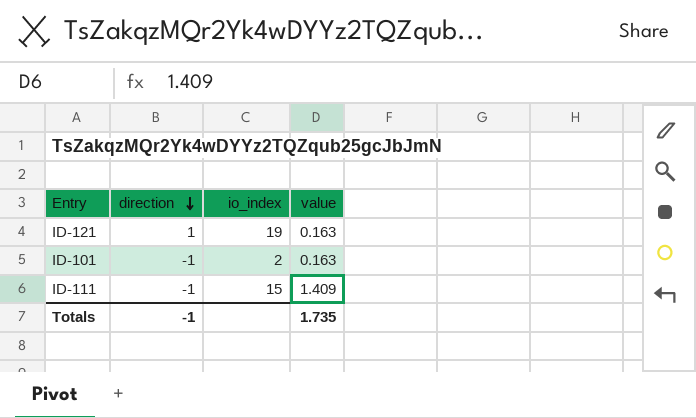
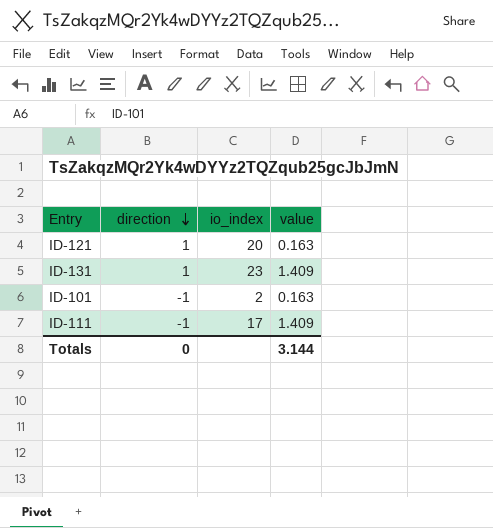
ID-121 | io_index: 19 -> 20
row ID-131: none -> 1 | 23 | 1.409
ID-111 | io_index: 15 -> 17
Totals | direction: -1 -> 0
Totals | value: 1.735 -> 3.144

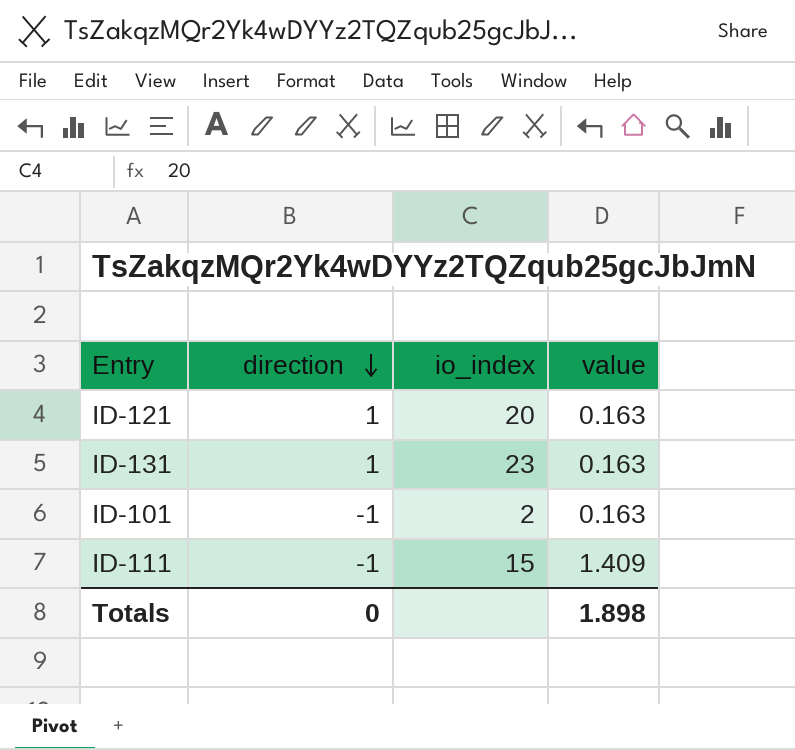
ID-131 | value: 1.409 -> 0.163
ID-111 | io_index: 17 -> 15
Totals | value: 3.144 -> 1.898

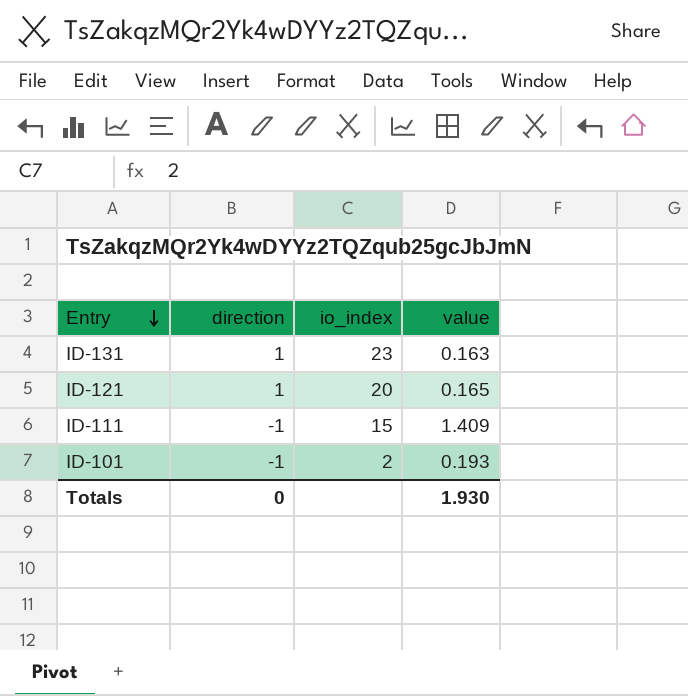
row order: direction descending -> Entry descending
ID-121 | value: 0.163 -> 0.165
ID-101 | value: 0.163 -> 0.193
Totals | value: 1.898 -> 1.930

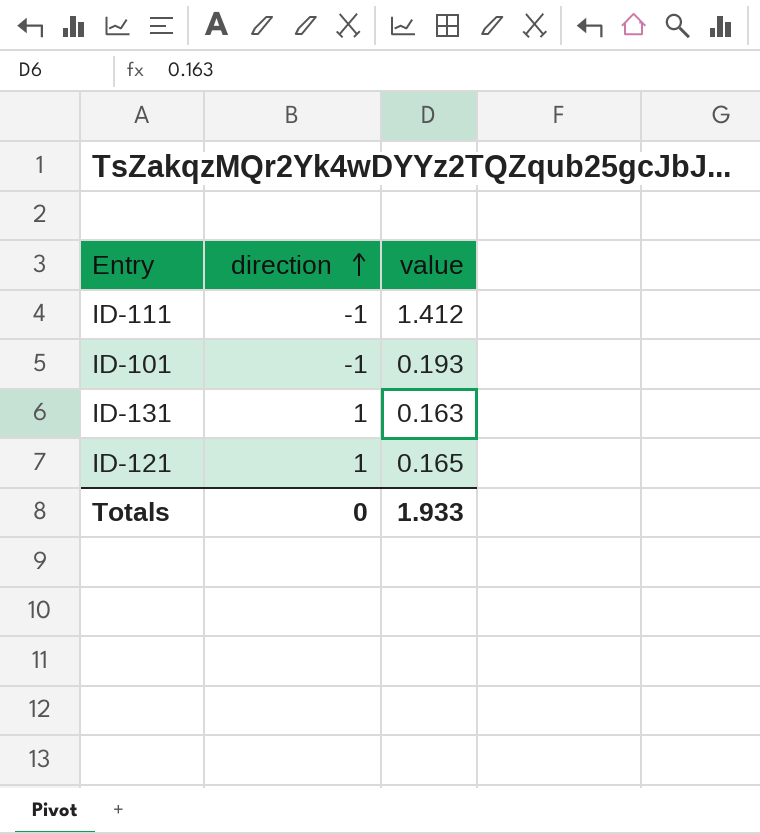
row order: Entry descending -> direction ascending
column io_index | position: 3 -> none
ID-111 | value: 1.409 -> 1.412
Totals | value: 1.930 -> 1.933

